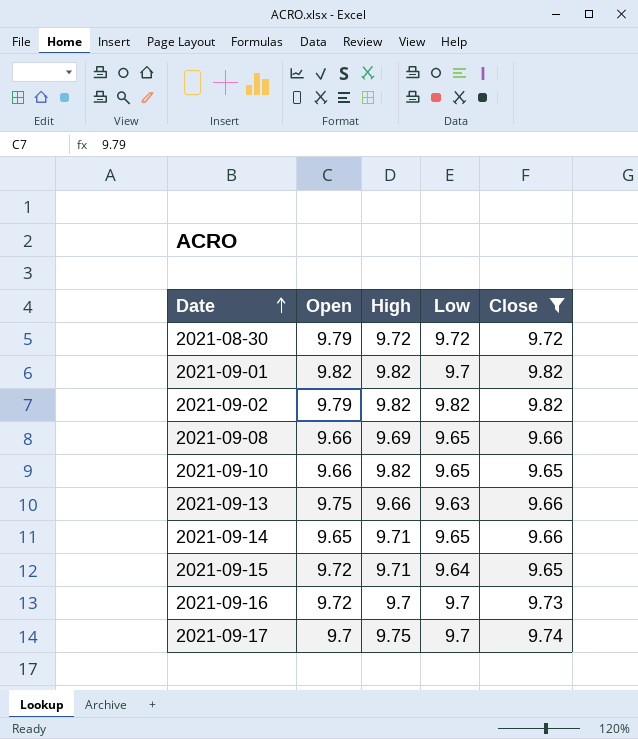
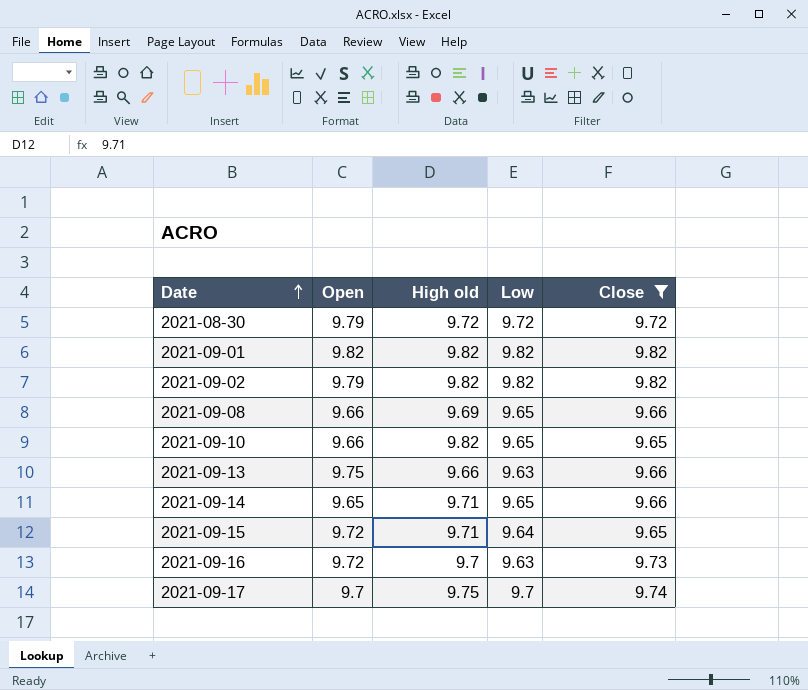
column name: High -> High old
2021-09-01 | Low: 9.7 -> 9.82
2021-09-16 | Low: 9.7 -> 9.63

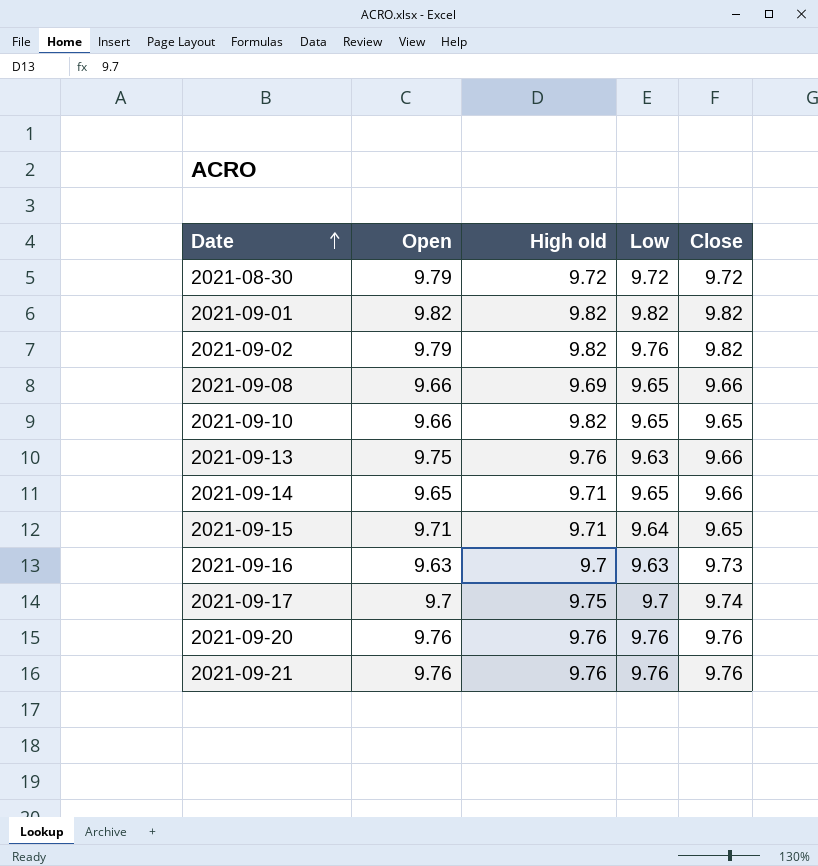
filter: Close != 9.76 -> none
2021-09-02 | Low: 9.82 -> 9.76
2021-09-13 | High old: 9.66 -> 9.76
2021-09-15 | Open: 9.72 -> 9.71
2021-09-16 | Open: 9.72 -> 9.63

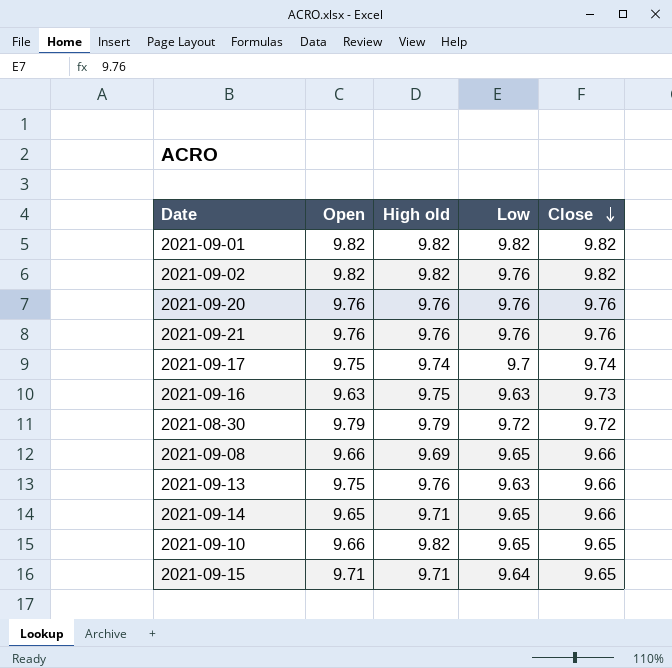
row order: Date ascending -> Close descending
2021-09-02 | Open: 9.79 -> 9.82
2021-09-17 | Open: 9.7 -> 9.75
2021-09-17 | High old: 9.75 -> 9.74
2021-09-16 | High old: 9.7 -> 9.75
2021-08-30 | High old: 9.72 -> 9.79

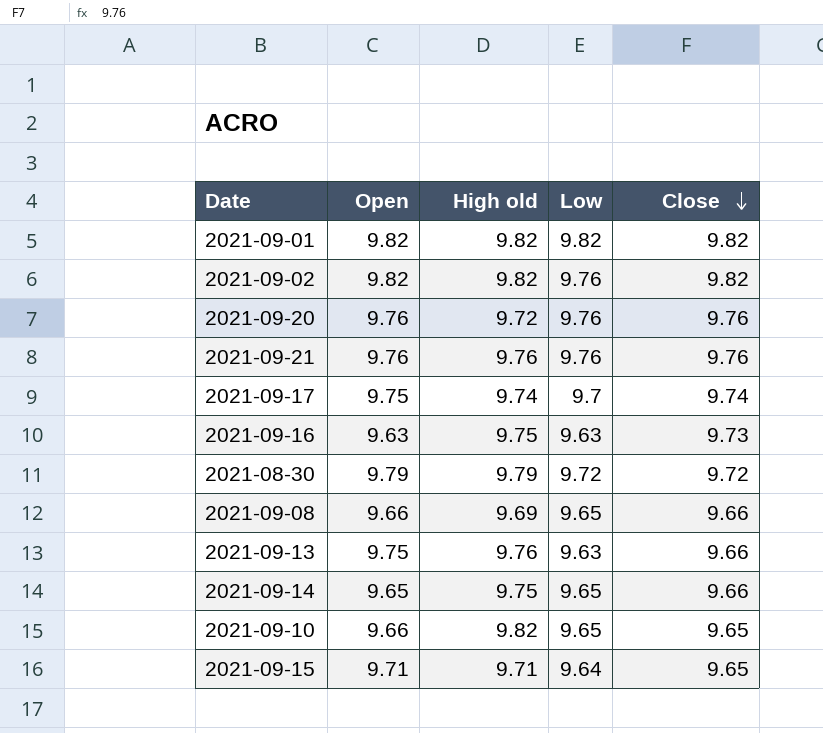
2021-09-20 | High old: 9.76 -> 9.72
2021-09-14 | High old: 9.71 -> 9.75

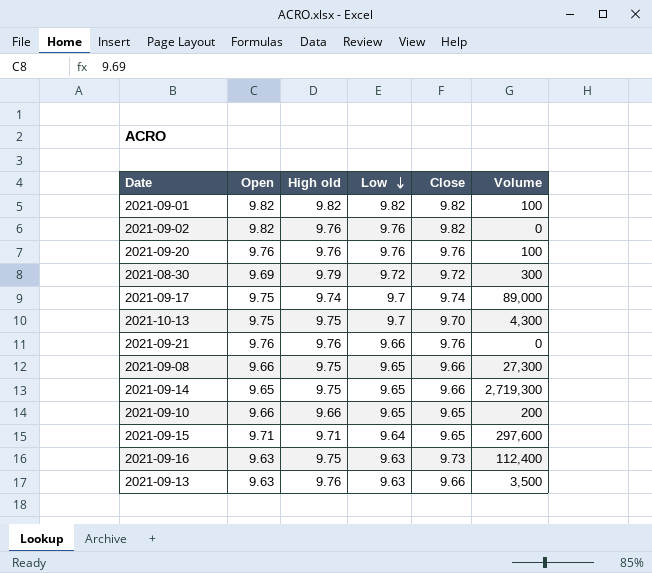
row order: Close descending -> Low descending
column Volume | position: none -> 6
2021-09-02 | High old: 9.82 -> 9.76
2021-09-20 | High old: 9.72 -> 9.76
2021-08-30 | Open: 9.79 -> 9.69
row 2021-10-13: none -> 9.75 | 9.75 | 9.7 | 9.70 | 4,300
2021-09-21 | Low: 9.76 -> 9.66
2021-09-08 | High old: 9.69 -> 9.75
2021-09-10 | High old: 9.82 -> 9.66
2021-09-13 | Open: 9.75 -> 9.63

